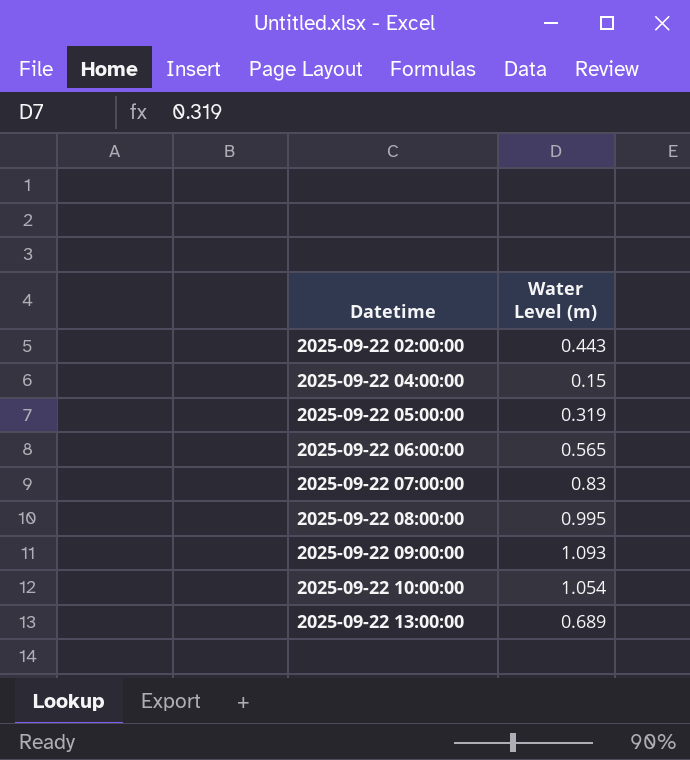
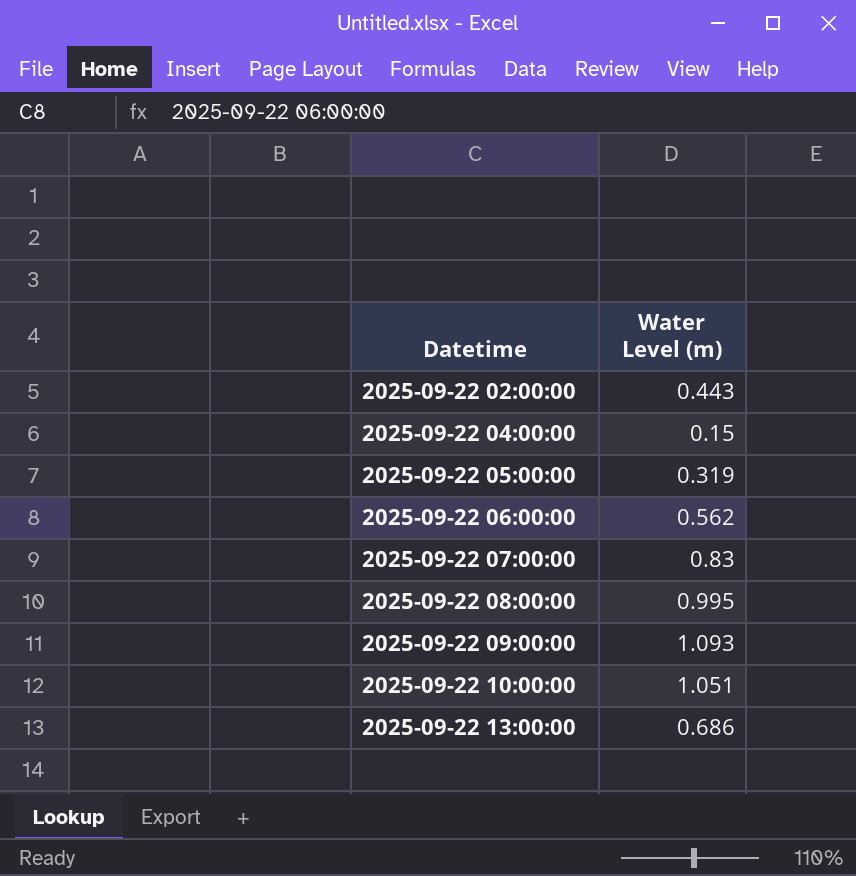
2025-09-22 06:00:00 | Water Level (m): 0.565 -> 0.562
2025-09-22 10:00:00 | Water Level (m): 1.054 -> 1.051
2025-09-22 13:00:00 | Water Level (m): 0.689 -> 0.686

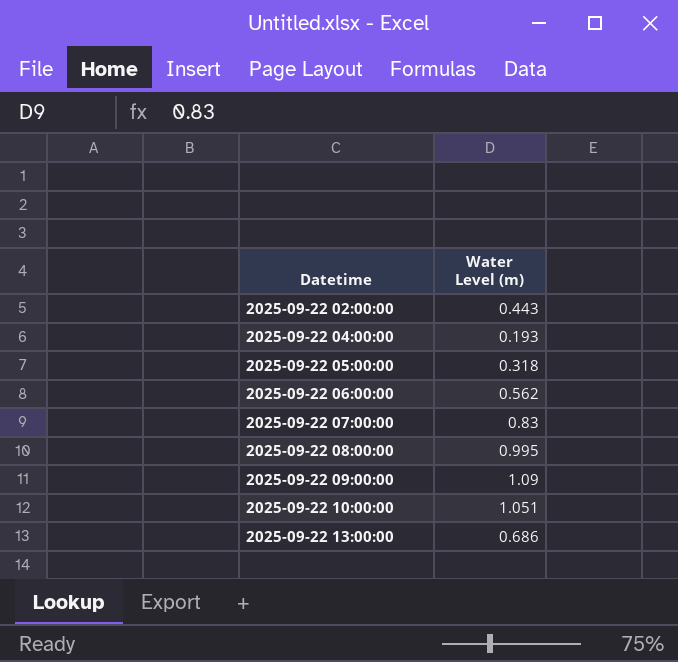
2025-09-22 04:00:00 | Water Level (m): 0.15 -> 0.193
2025-09-22 05:00:00 | Water Level (m): 0.319 -> 0.318
2025-09-22 09:00:00 | Water Level (m): 1.093 -> 1.09

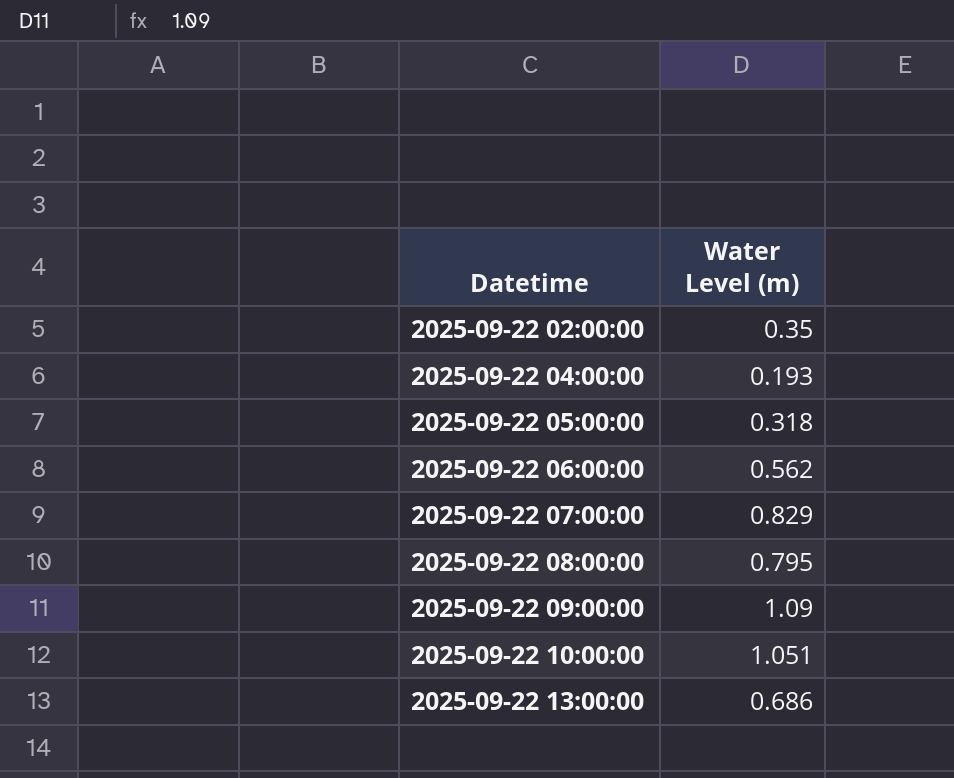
2025-09-22 02:00:00 | Water Level (m): 0.443 -> 0.35
2025-09-22 07:00:00 | Water Level (m): 0.83 -> 0.829
2025-09-22 08:00:00 | Water Level (m): 0.995 -> 0.795

